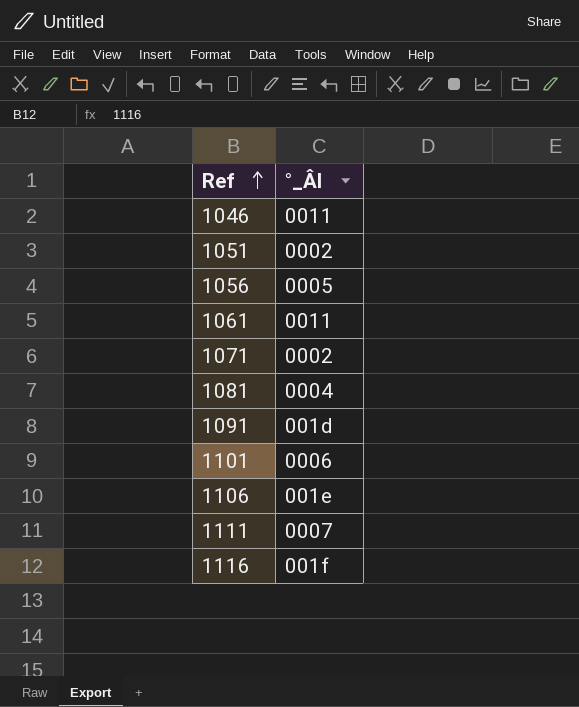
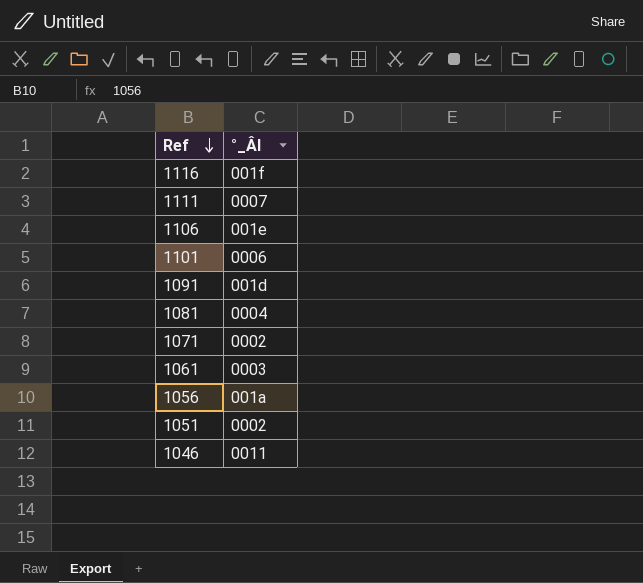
row order: Ref ascending -> Ref descending
1061 | °_ÂI: 0011 -> 0003
1056 | °_ÂI: 0005 -> 001a

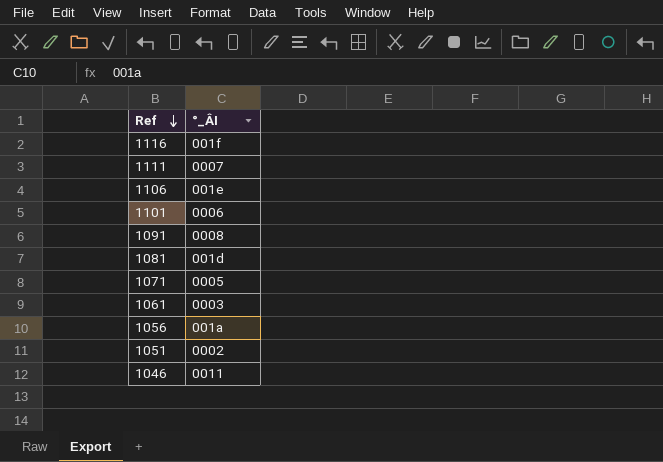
1091 | °_ÂI: 001d -> 0008
1081 | °_ÂI: 0004 -> 001d
1071 | °_ÂI: 0002 -> 0005

